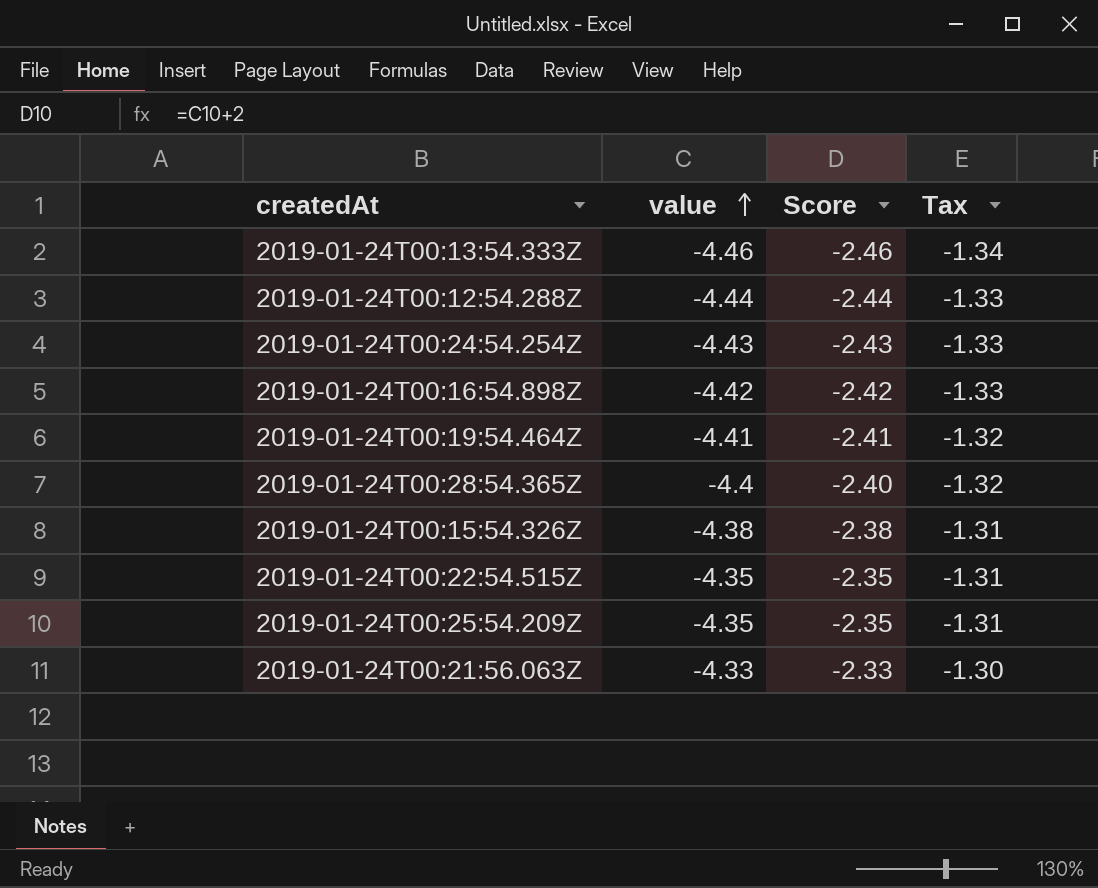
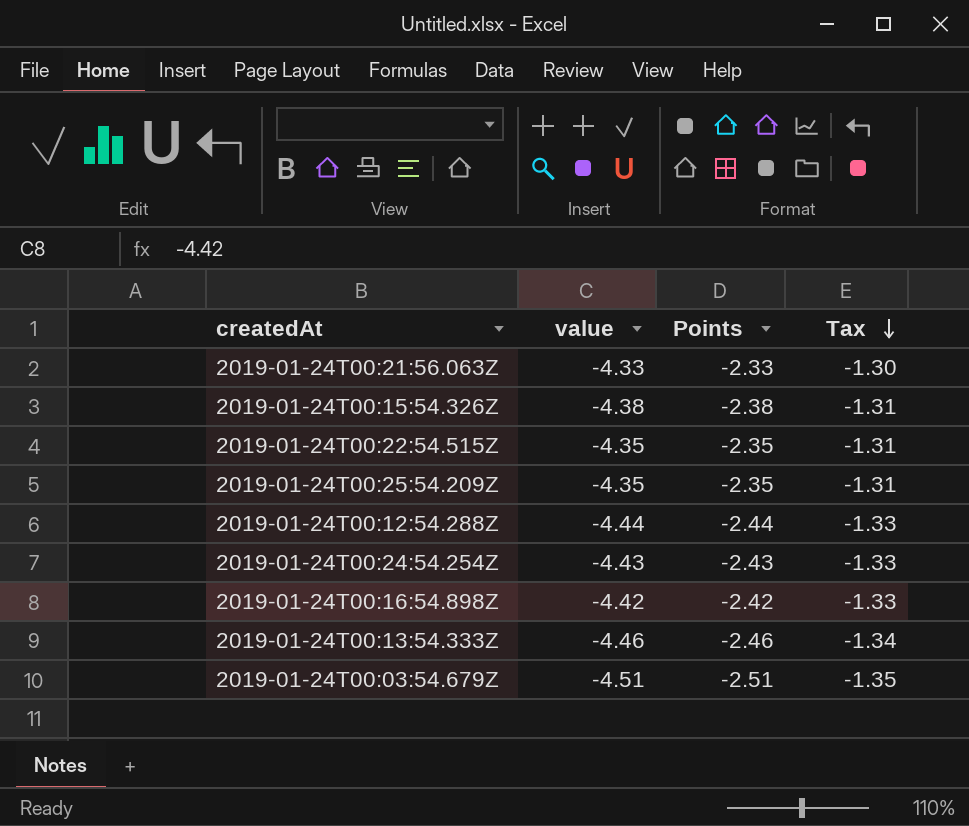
row order: value ascending -> Tax descending
column name: Score -> Points
row 2019-01-24T00:19:54.464Z: -4.41 | -2.41 | -1.32 -> none
row 2019-01-24T00:28:54.365Z: -4.4 | -2.40 | -1.32 -> none
row 2019-01-24T00:03:54.679Z: none -> -4.51 | -2.51 | -1.35

